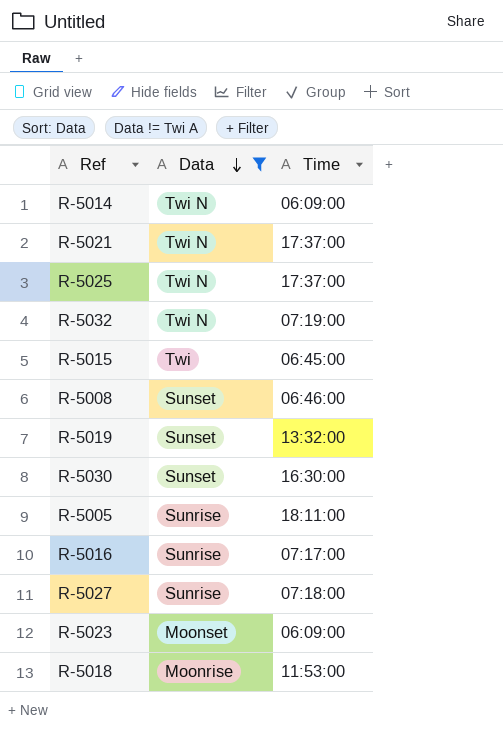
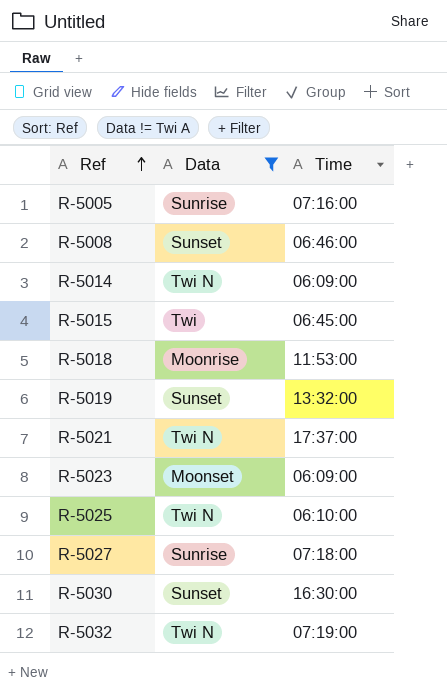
row order: Data descending -> Ref ascending
row R-5016: Sunrise | 07:17:00 -> none
R-5005 | Time: 18:11:00 -> 07:16:00
R-5025 | Time: 17:37:00 -> 06:10:00

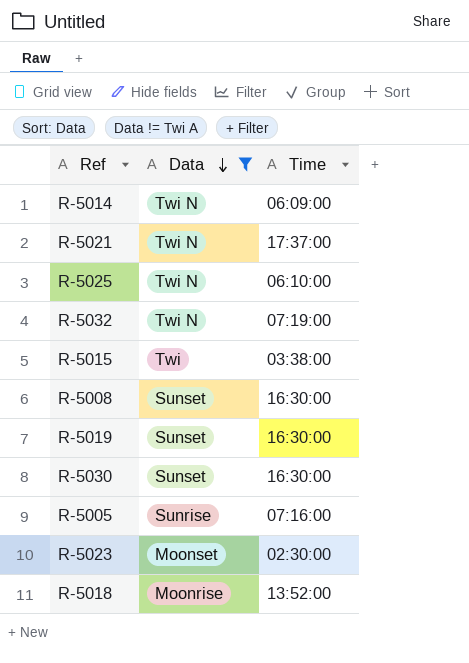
row order: Ref ascending -> Data descending
row R-5027: Sunrise | 07:18:00 -> none
R-5015 | Time: 06:45:00 -> 03:38:00
R-5008 | Time: 06:46:00 -> 16:30:00
R-5019 | Time: 13:32:00 -> 16:30:00
R-5023 | Time: 06:09:00 -> 02:30:00
R-5018 | Time: 11:53:00 -> 13:52:00

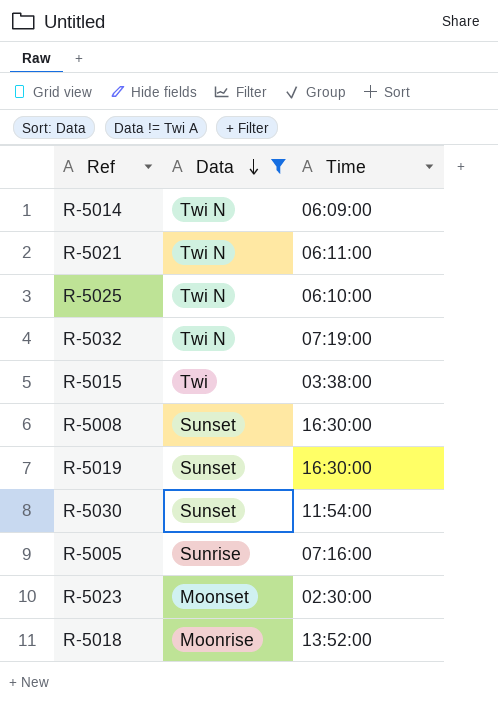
R-5021 | Time: 17:37:00 -> 06:11:00
R-5030 | Time: 16:30:00 -> 11:54:00

